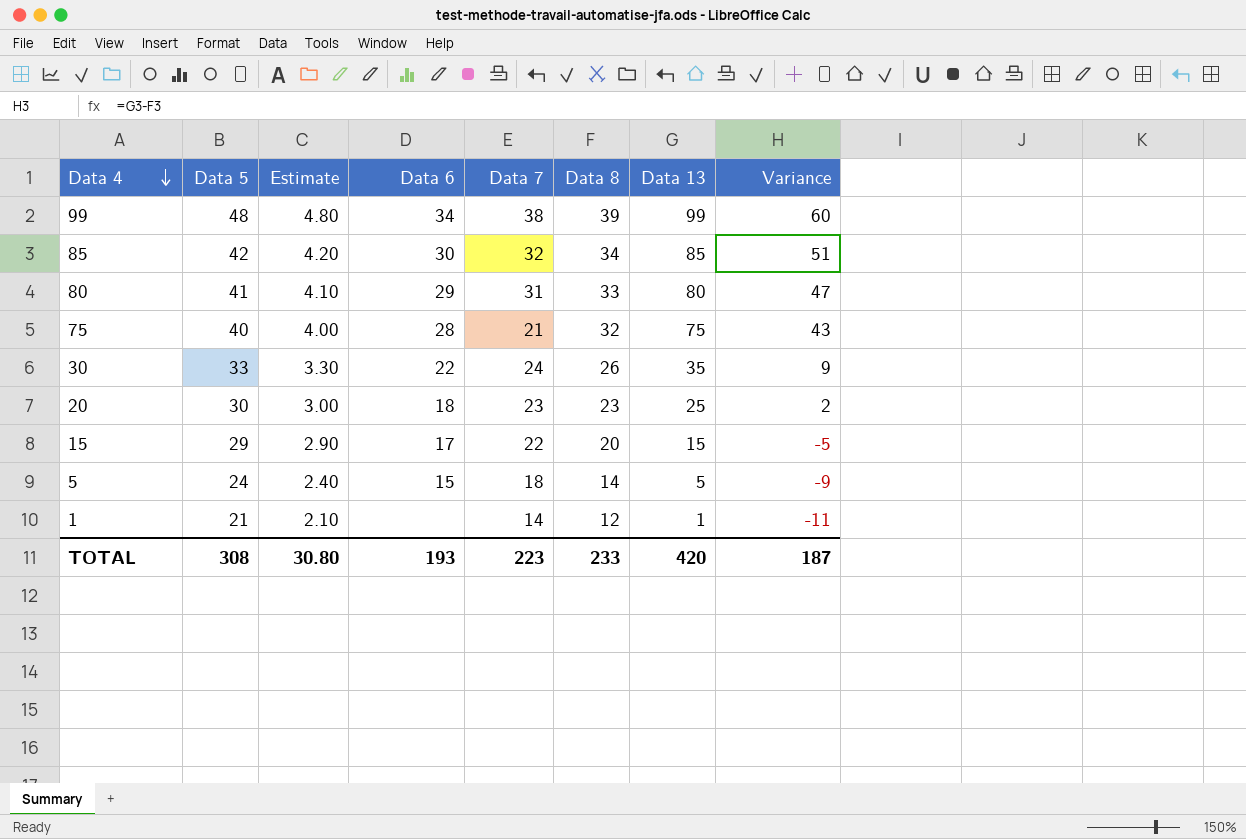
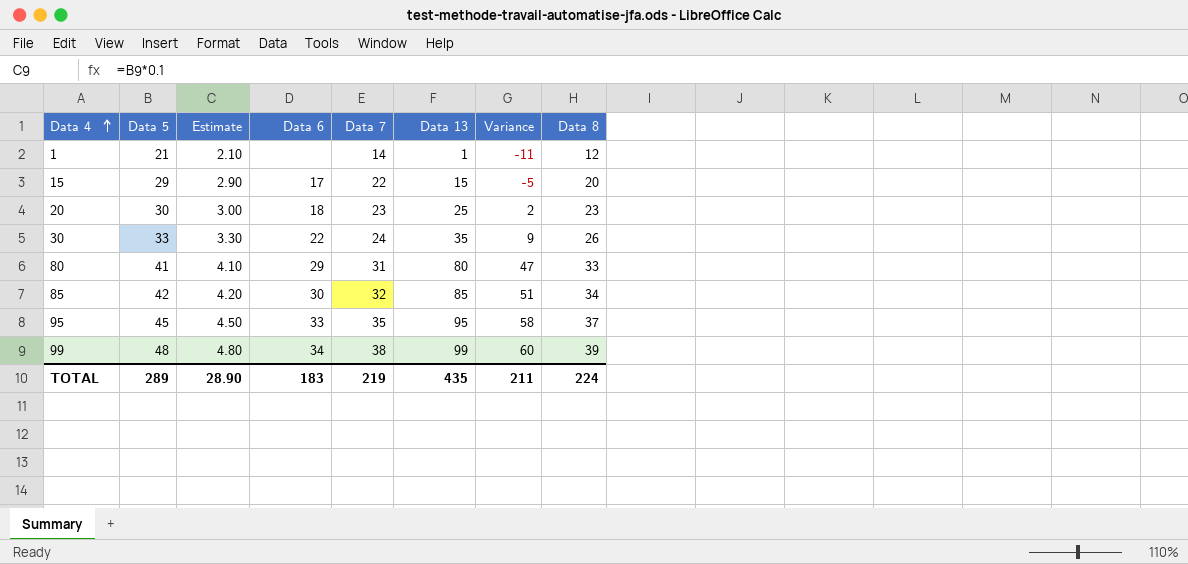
row order: Data 4 descending -> Data 4 ascending
column Data 8 | position: 6 -> 8
row 75: 40 | 4.00 | 28 | 21 | 32 | 75 | 43 -> none
row 5: 24 | 2.40 | 15 | 18 | 14 | 5 | -9 -> none
row 95: none -> 45 | 4.50 | 33 | 35 | 95 | 58 | 37
TOTAL | Data 5: 308 -> 289
TOTAL | Estimate: 30.80 -> 28.90
TOTAL | Data 6: 193 -> 183
TOTAL | Data 7: 223 -> 219
TOTAL | Data 13: 420 -> 435
TOTAL | Variance: 187 -> 211
TOTAL | Data 8: 233 -> 224

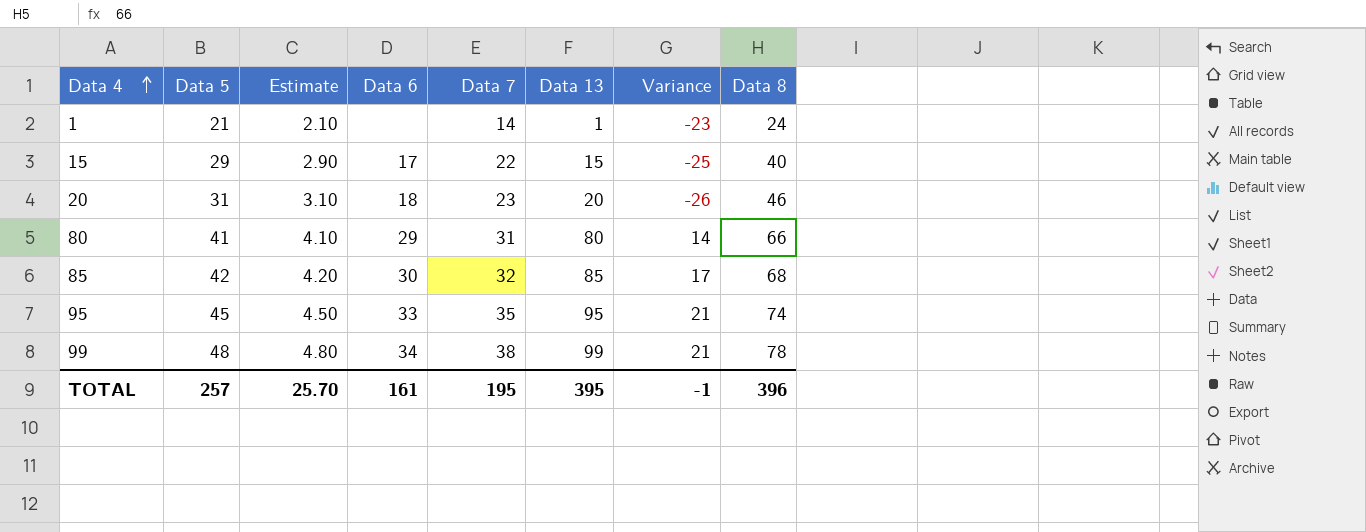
row 30: 33 | 3.30 | 22 | 24 | 35 | 9 | 26 -> none
1 | Variance: -11 -> -23
1 | Data 8: 12 -> 24
15 | Variance: -5 -> -25
15 | Data 8: 20 -> 40
20 | Data 5: 30 -> 31
20 | Estimate: 3.00 -> 3.10
20 | Data 13: 25 -> 20
20 | Variance: 2 -> -26
20 | Data 8: 23 -> 46
80 | Variance: 47 -> 14
80 | Data 8: 33 -> 66
85 | Variance: 51 -> 17
85 | Data 8: 34 -> 68
95 | Variance: 58 -> 21
95 | Data 8: 37 -> 74
99 | Variance: 60 -> 21
99 | Data 8: 39 -> 78
TOTAL | Data 5: 289 -> 257
TOTAL | Estimate: 28.90 -> 25.70
TOTAL | Data 6: 183 -> 161
TOTAL | Data 7: 219 -> 195
TOTAL | Data 13: 435 -> 395
TOTAL | Variance: 211 -> -1
TOTAL | Data 8: 224 -> 396

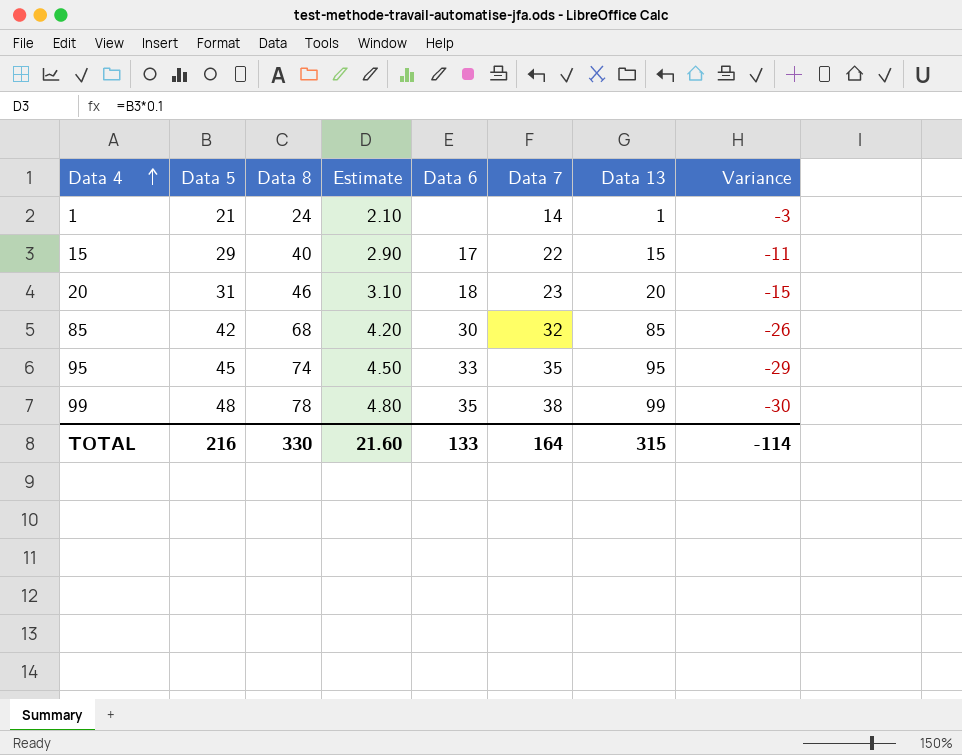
column Data 8 | position: 8 -> 3
column Variance | formula: [Data 13] - [Data 8] -> [Data 5] - [Data 8]
row 80: 41 | 4.10 | 29 | 31 | 80 | 14 | 66 -> none
99 | Data 6: 34 -> 35
TOTAL | Data 5: 257 -> 216
TOTAL | Data 8: 396 -> 330
TOTAL | Estimate: 25.70 -> 21.60
TOTAL | Data 6: 161 -> 133
TOTAL | Data 7: 195 -> 164
TOTAL | Data 13: 395 -> 315
TOTAL | Variance: -1 -> -114

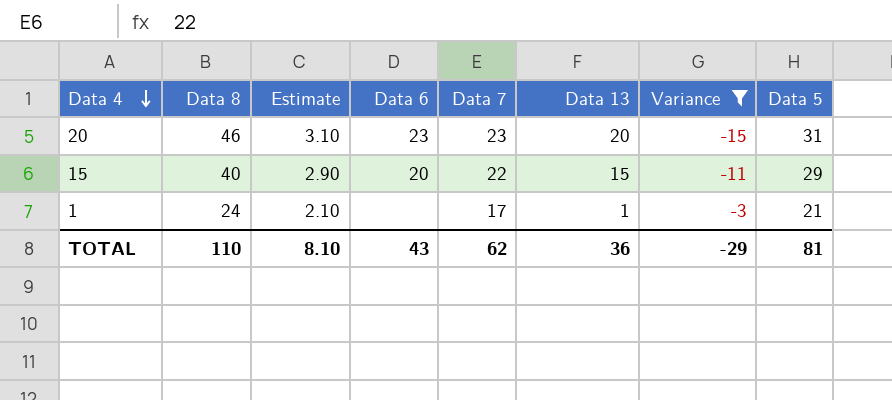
filter: none -> Variance >= -15
row order: Data 4 ascending -> Data 4 descending
column Data 5 | position: 2 -> 8
20 | Data 6: 18 -> 23
15 | Data 6: 17 -> 20
1 | Data 7: 14 -> 17
TOTAL | Data 8: 330 -> 110
TOTAL | Estimate: 21.60 -> 8.10
TOTAL | Data 6: 133 -> 43
TOTAL | Data 7: 164 -> 62
TOTAL | Data 13: 315 -> 36
TOTAL | Variance: -114 -> -29
TOTAL | Data 5: 216 -> 81

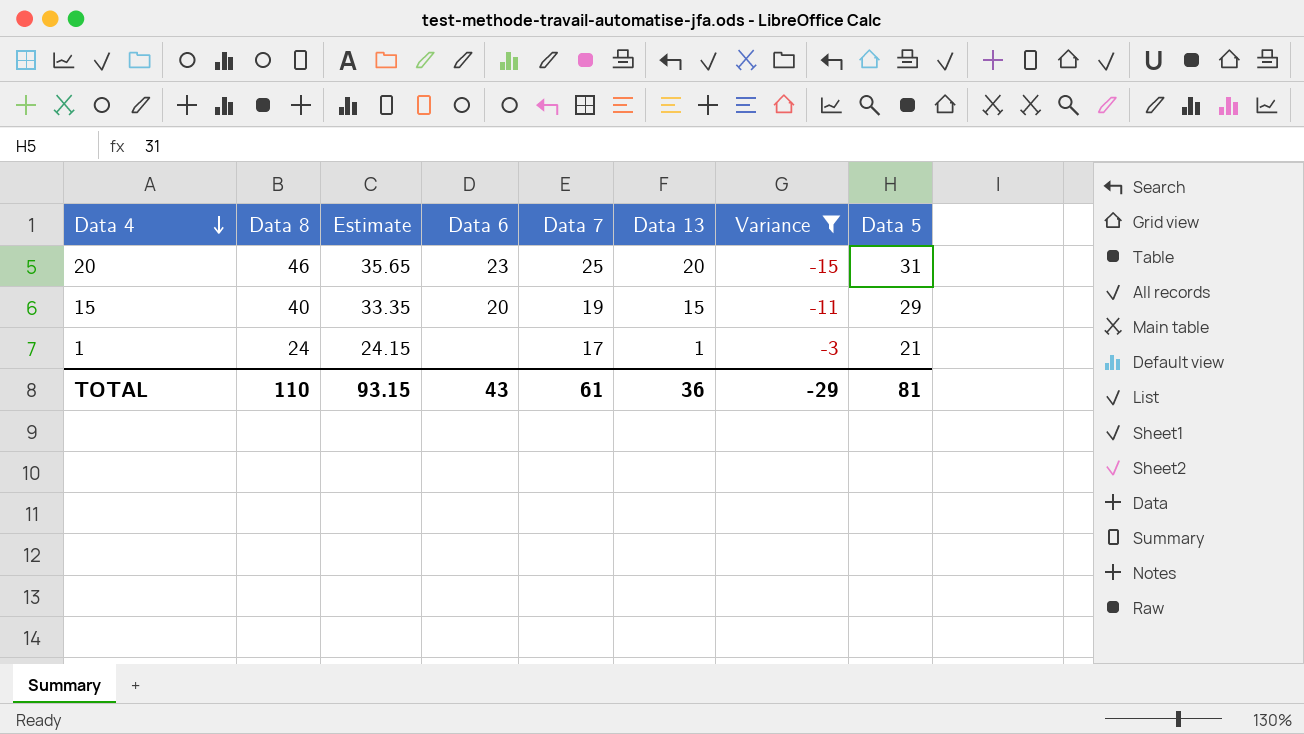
column Estimate | formula: [Data 5] * 0.1 -> [Data 5] * 1.15
20 | Data 7: 23 -> 25
15 | Data 7: 22 -> 19
TOTAL | Estimate: 8.10 -> 93.15
TOTAL | Data 7: 62 -> 61

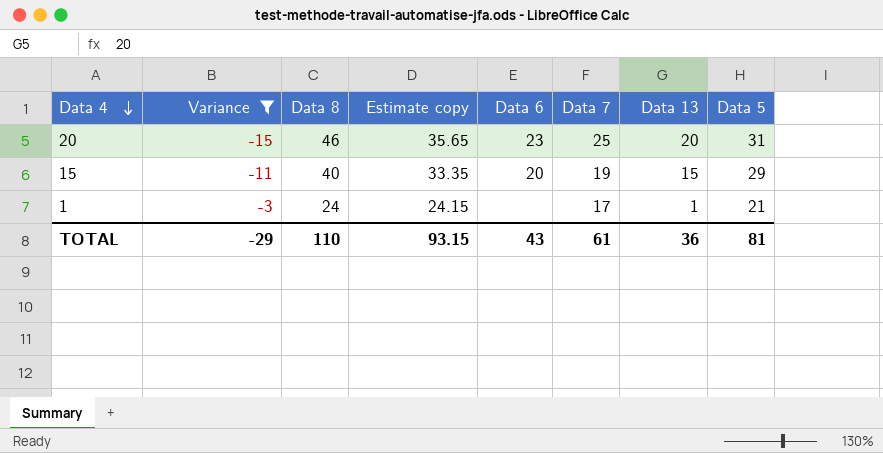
column Variance | position: 7 -> 2
column name: Estimate -> Estimate copy

